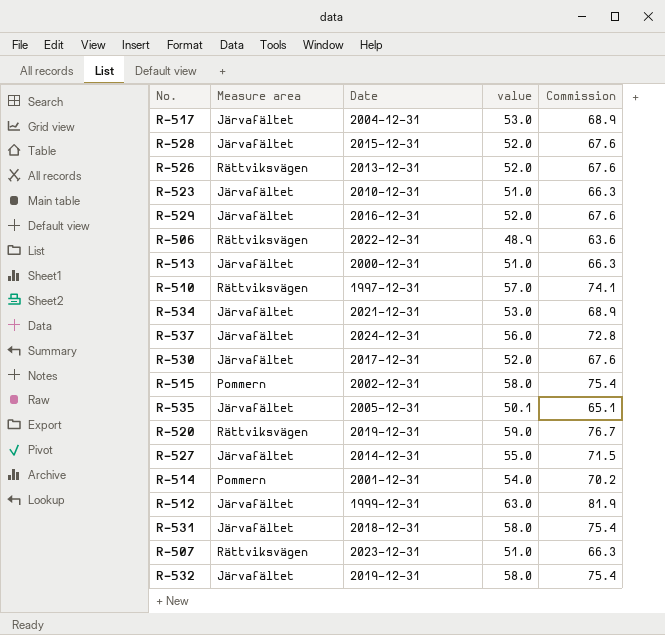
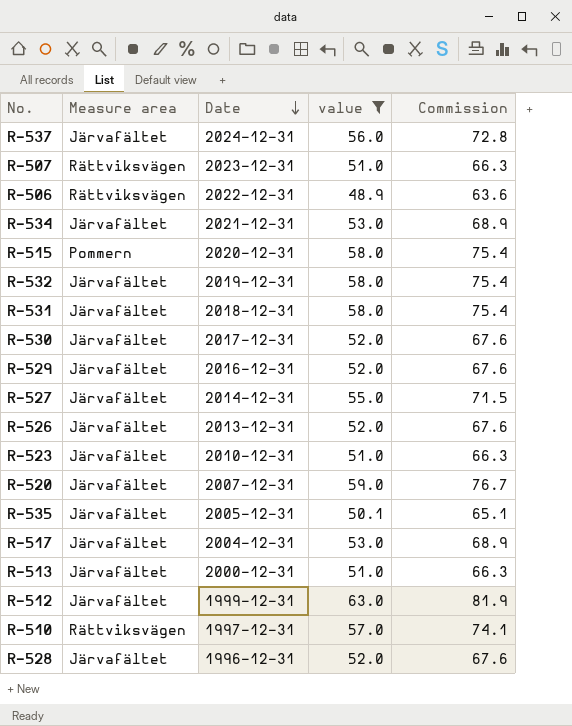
filter: none -> value != 54.0
row order: none -> Date descending
R-515 | Date: 2002-12-31 -> 2020-12-31
R-526 | Measure area: Rättviksvägen -> Järvafältet
R-520 | Measure area: Rättviksvägen -> Järvafältet
R-520 | Date: 2019-12-31 -> 2007-12-31
R-528 | Date: 2015-12-31 -> 1996-12-31

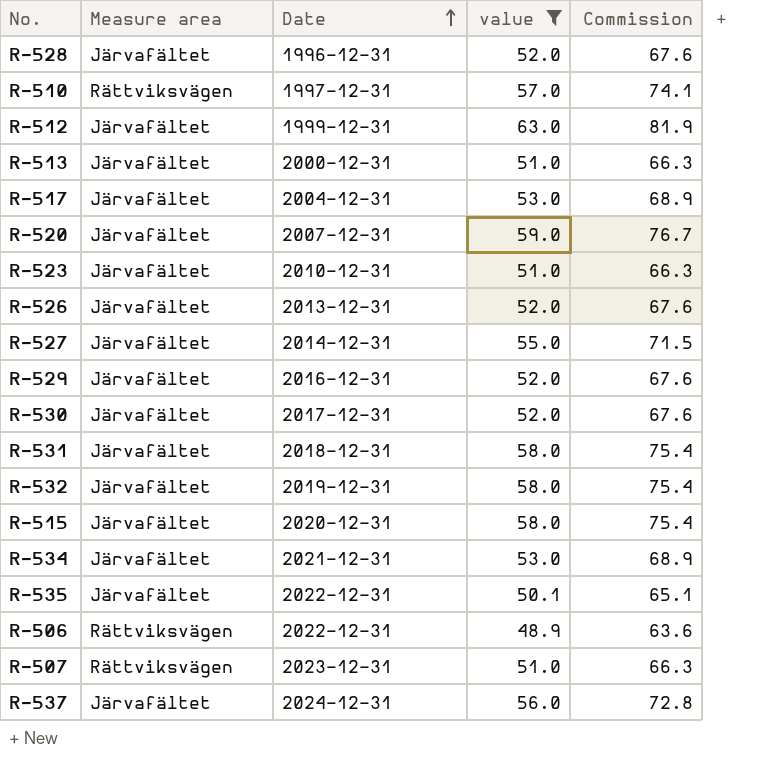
row order: Date descending -> Date ascending
R-515 | Measure area: Pommern -> Järvafältet
R-535 | Date: 2005-12-31 -> 2022-12-31

